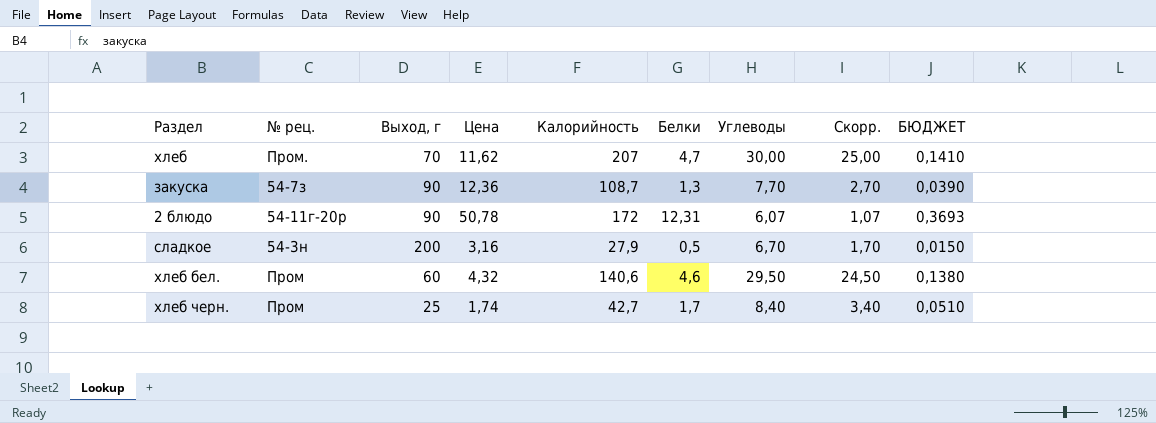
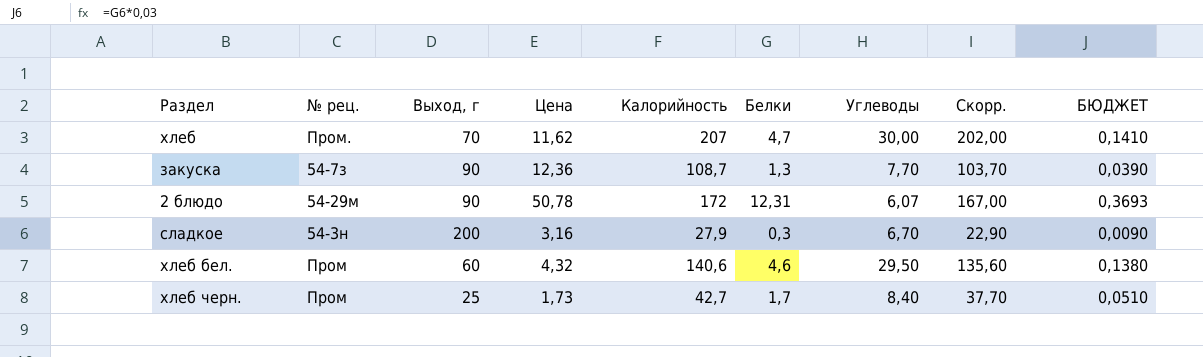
column Скорр. | formula: [Углеводы] - 5 -> [Калорийность] - 5
2 блюдо | № рец.: 54-11г-20р -> 54-29м
сладкое | Белки: 0,5 -> 0,3
сладкое | БЮДЖЕТ: 0,0150 -> 0,0090
хлеб черн. | Цена: 1,74 -> 1,73

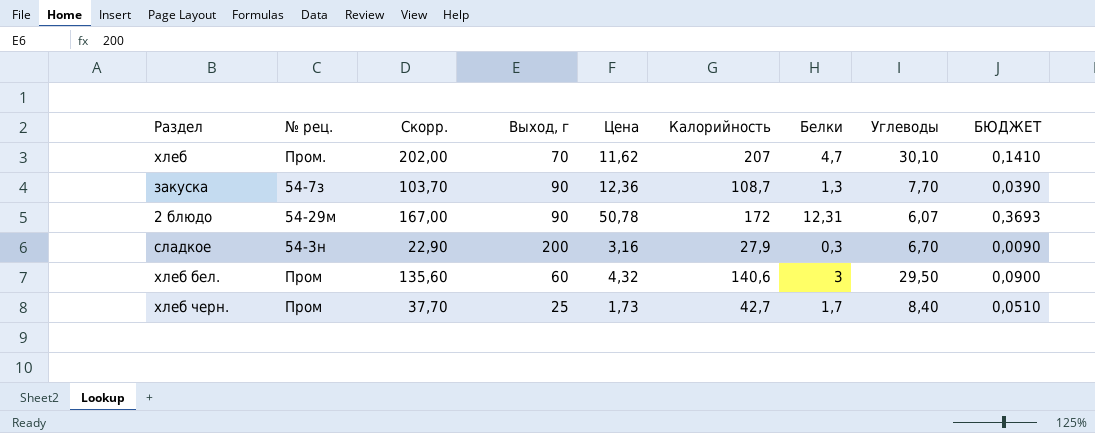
column Скорр. | position: 8 -> 3
хлеб | Углеводы: 30,00 -> 30,10
хлеб бел. | Белки: 4,6 -> 3
хлеб бел. | БЮДЖЕТ: 0,1380 -> 0,0900

